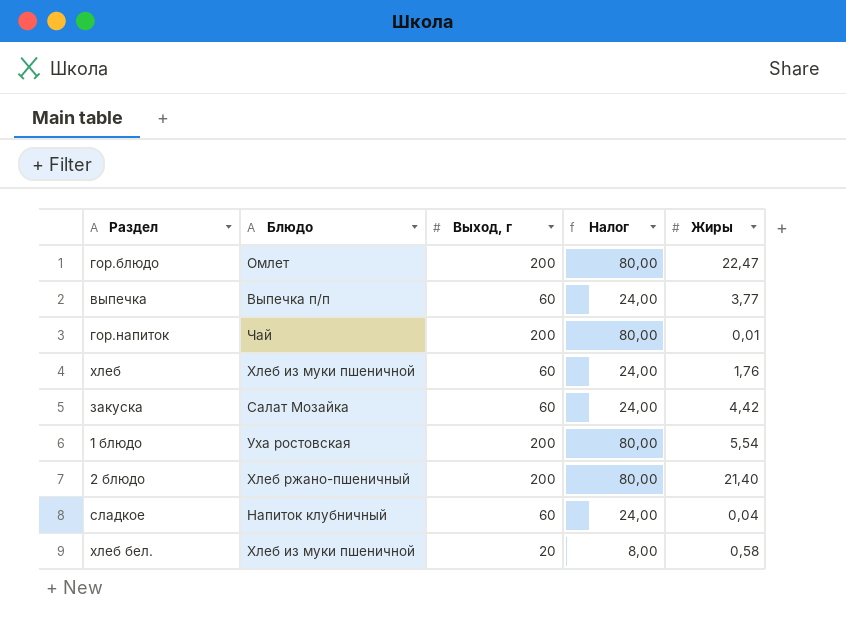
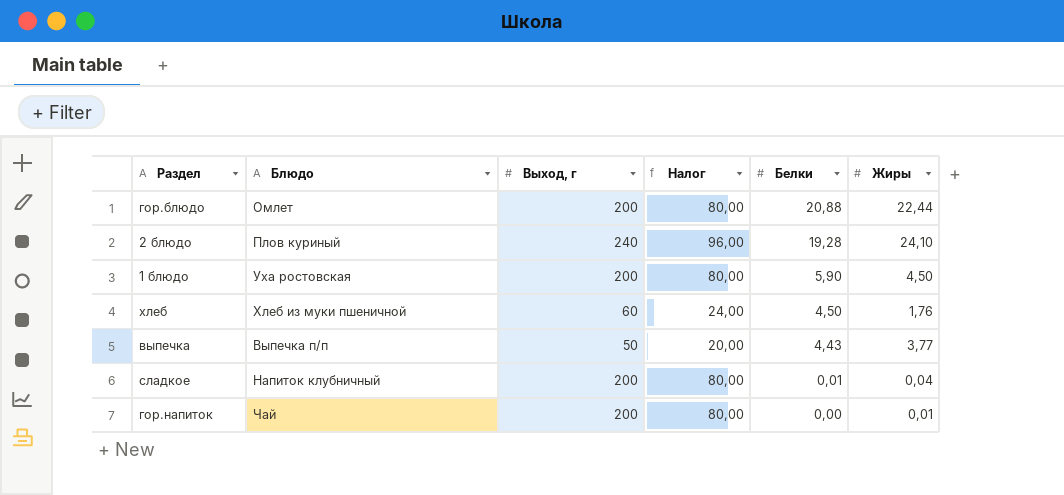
row order: none -> Белки descending
column Белки | position: none -> 5
row закуска: Салат Мозайка | 60 | 24,00 | 4,42 -> none
row хлеб бел.: Хлеб из муки пшеничной | 20 | 8,00 | 0,58 -> none
гор.блюдо | Жиры: 22,47 -> 22,44
2 блюдо | Блюдо: Хлеб ржано-пшеничный -> Плов куриный
2 блюдо | Выход, г: 200 -> 240
2 блюдо | Налог: 80,00 -> 96,00
2 блюдо | Жиры: 21,40 -> 24,10
1 блюдо | Жиры: 5,54 -> 4,50
выпечка | Выход, г: 60 -> 50
выпечка | Налог: 24,00 -> 20,00
сладкое | Выход, г: 60 -> 200
сладкое | Налог: 24,00 -> 80,00

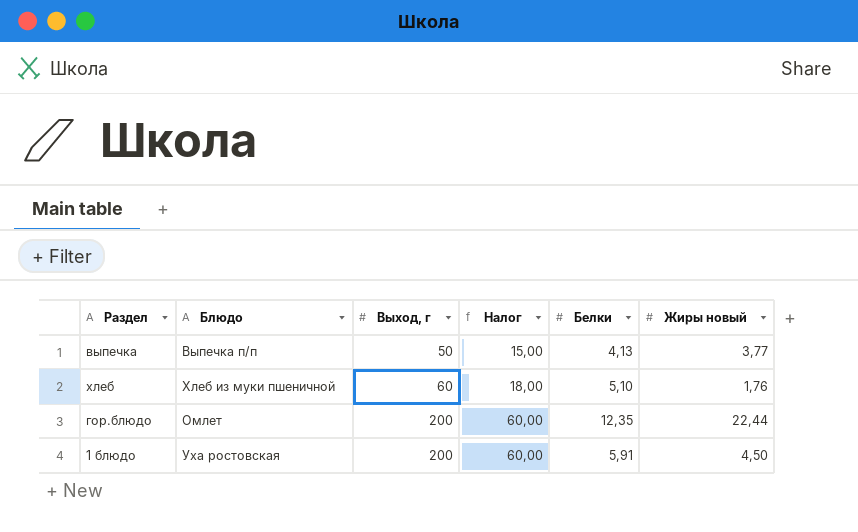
row order: Белки descending -> Выход, г ascending
column Налог | formula: [Выход, г] * 0,4 -> [Выход, г] * 0,3
column name: Жиры -> Жиры новый
row 2 блюдо: Плов куриный | 240 | 96,00 | 19,28 | 24,10 -> none
row сладкое: Напиток клубничный | 200 | 80,00 | 0,01 | 0,04 -> none
row гор.напиток: Чай | 200 | 80,00 | 0,00 | 0,01 -> none
выпечка | Белки: 4,43 -> 4,13
хлеб | Белки: 4,50 -> 5,10
гор.блюдо | Белки: 20,88 -> 12,35
1 блюдо | Белки: 5,90 -> 5,91

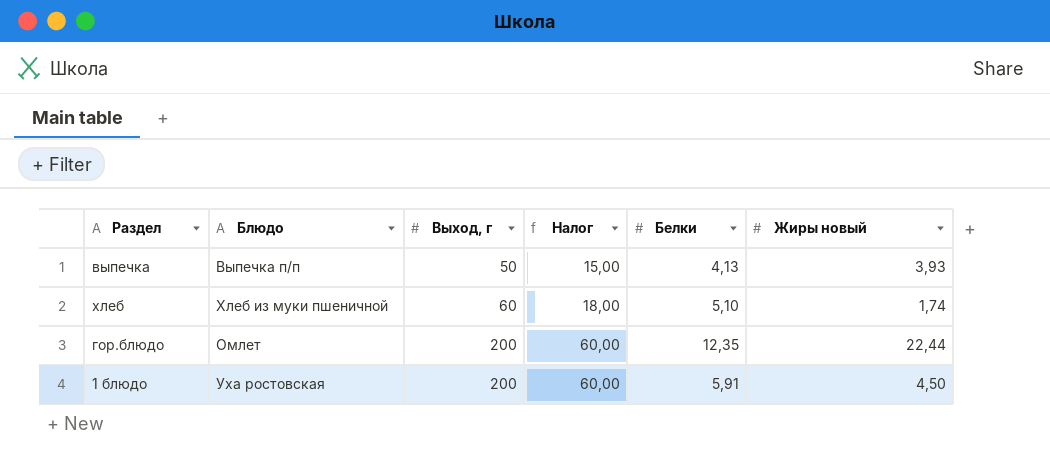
выпечка | Жиры новый: 3,77 -> 3,93
хлеб | Жиры новый: 1,76 -> 1,74

